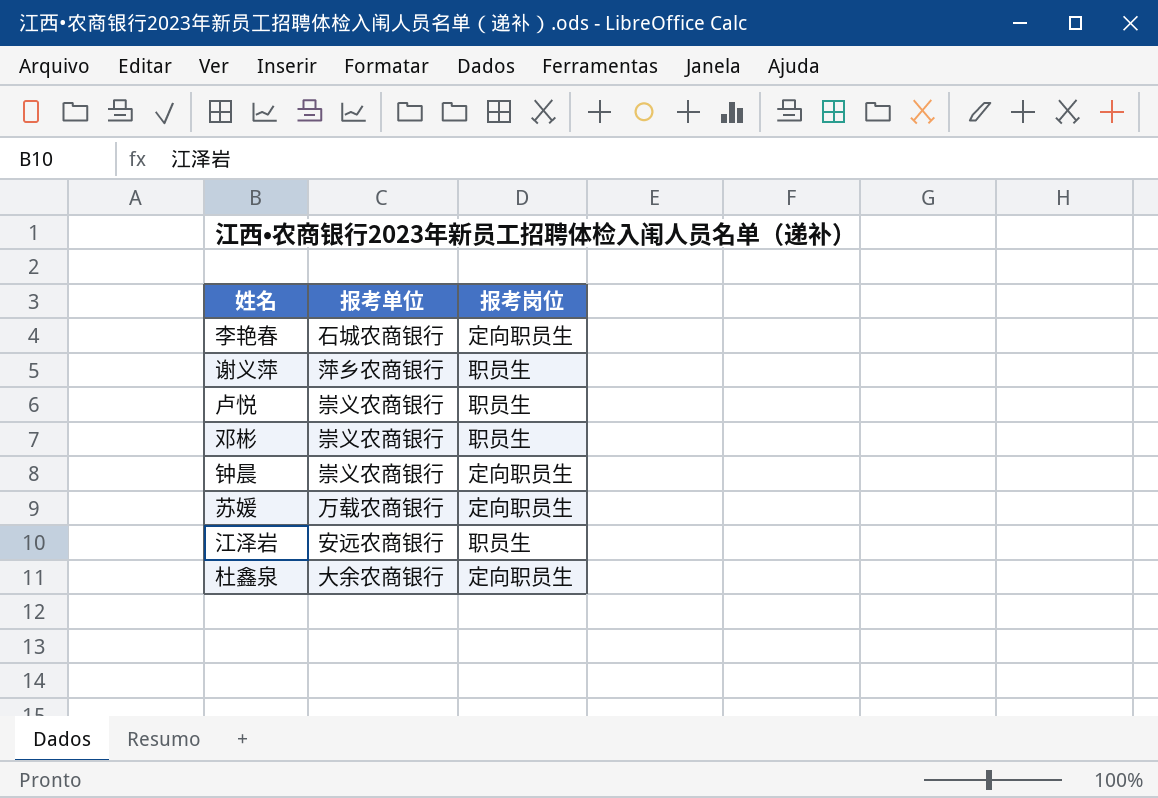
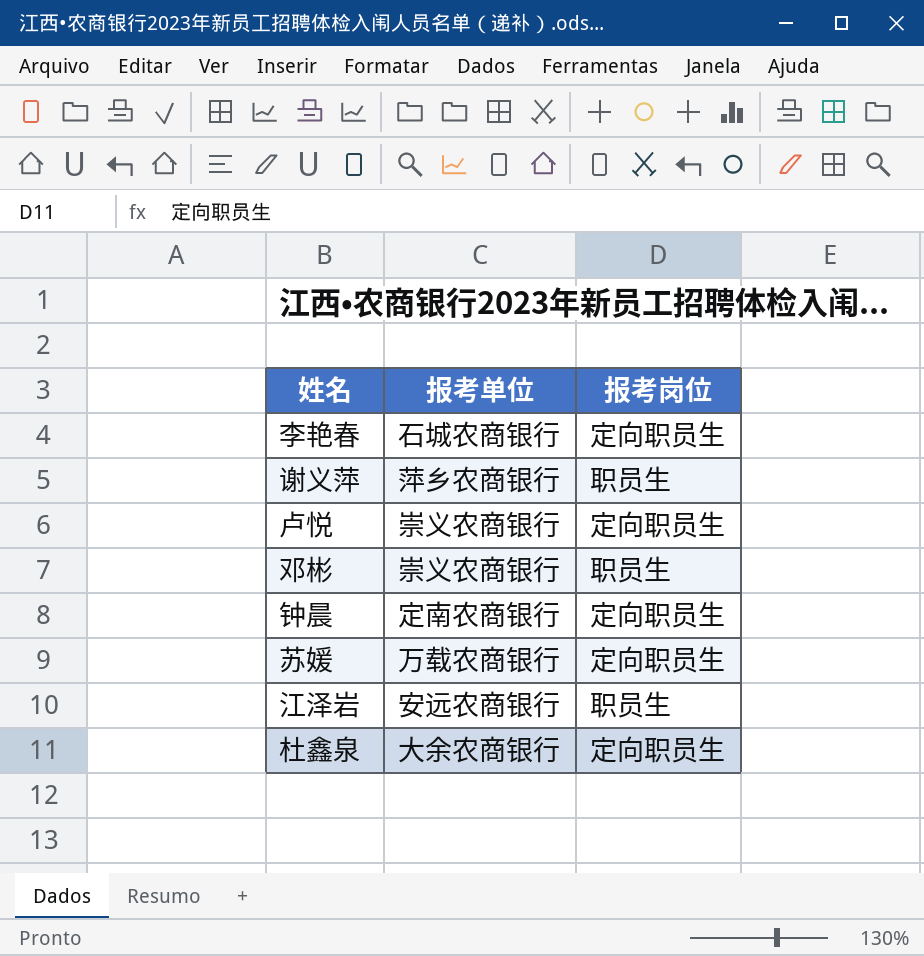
卢悦 | 报考岗位: 职员生 -> 定向职员生
钟晨 | 报考单位: 崇义农商银行 -> 定南农商银行

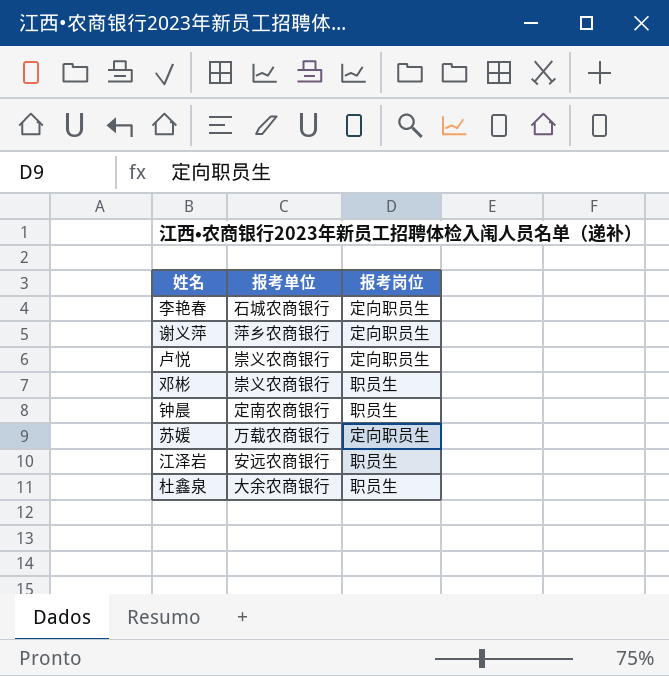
谢义萍 | 报考岗位: 职员生 -> 定向职员生
钟晨 | 报考岗位: 定向职员生 -> 职员生
杜鑫泉 | 报考岗位: 定向职员生 -> 职员生

